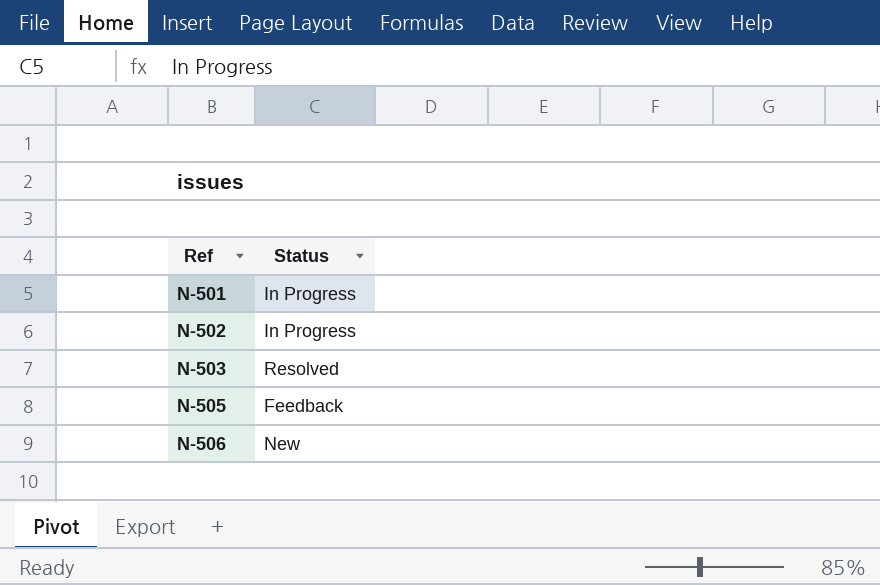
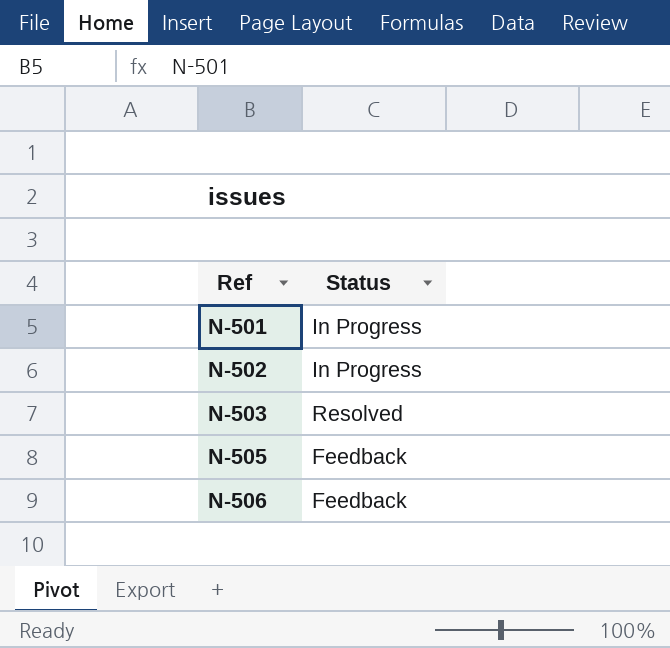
N-506 | Status: New -> Feedback

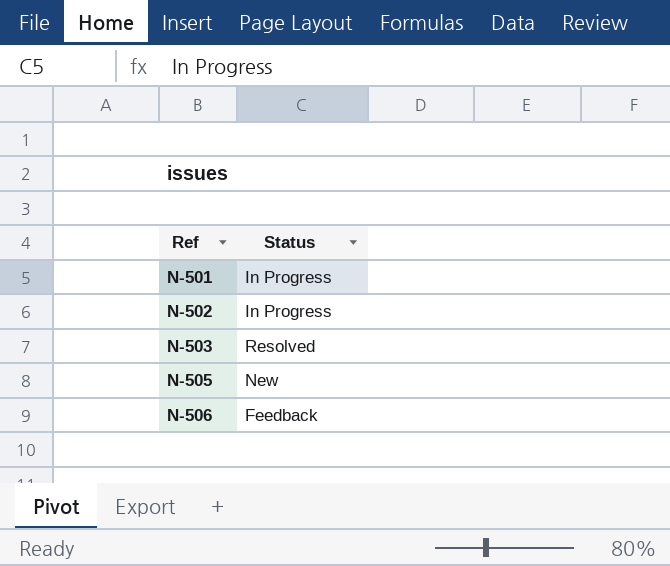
N-505 | Status: Feedback -> New

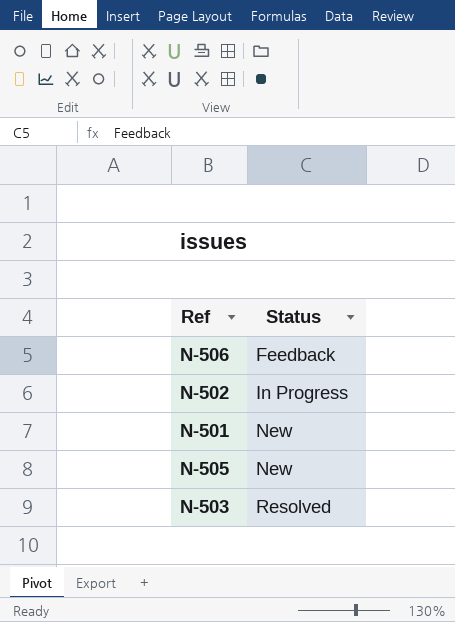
row order: Ref ascending -> Status ascending
N-501 | Status: In Progress -> New

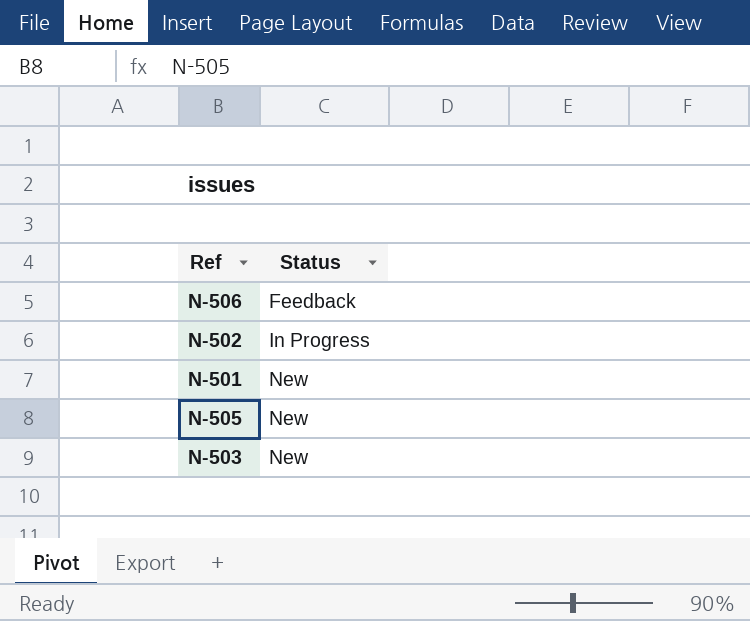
N-503 | Status: Resolved -> New

